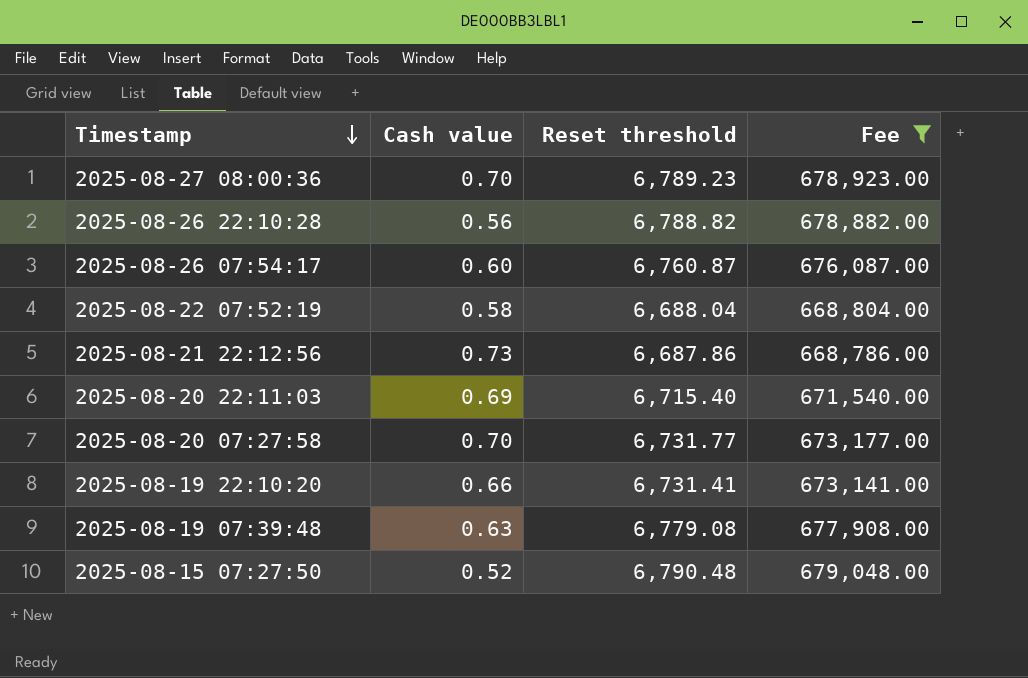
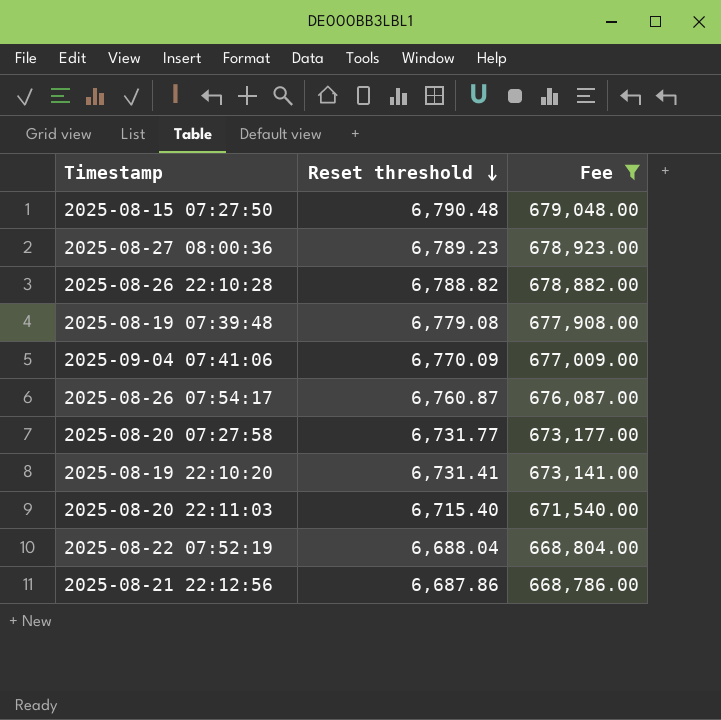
row order: Timestamp descending -> Reset threshold descending
column Cash value | position: 2 -> none
row 2025-09-04 07:41:06: none -> 6,770.09 | 677,009.00

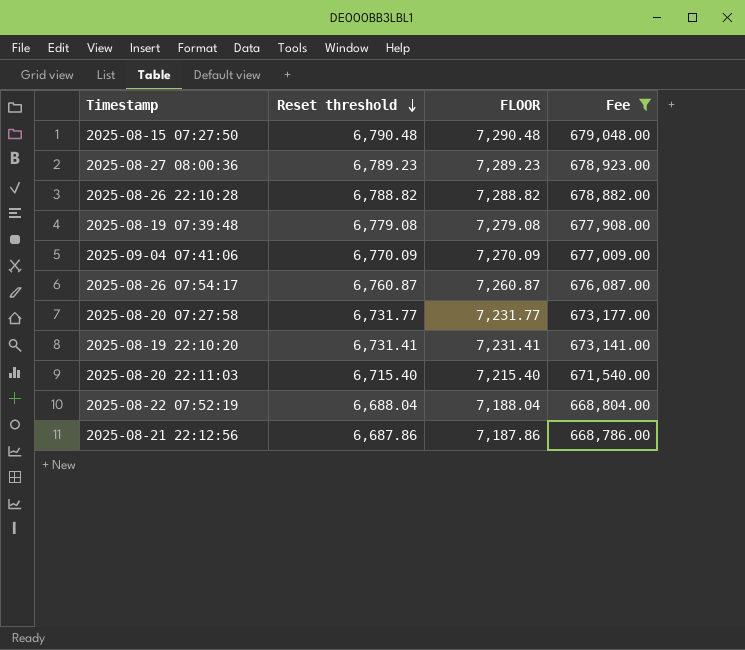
column FLOOR | formula: none -> [Reset threshold] + 500

